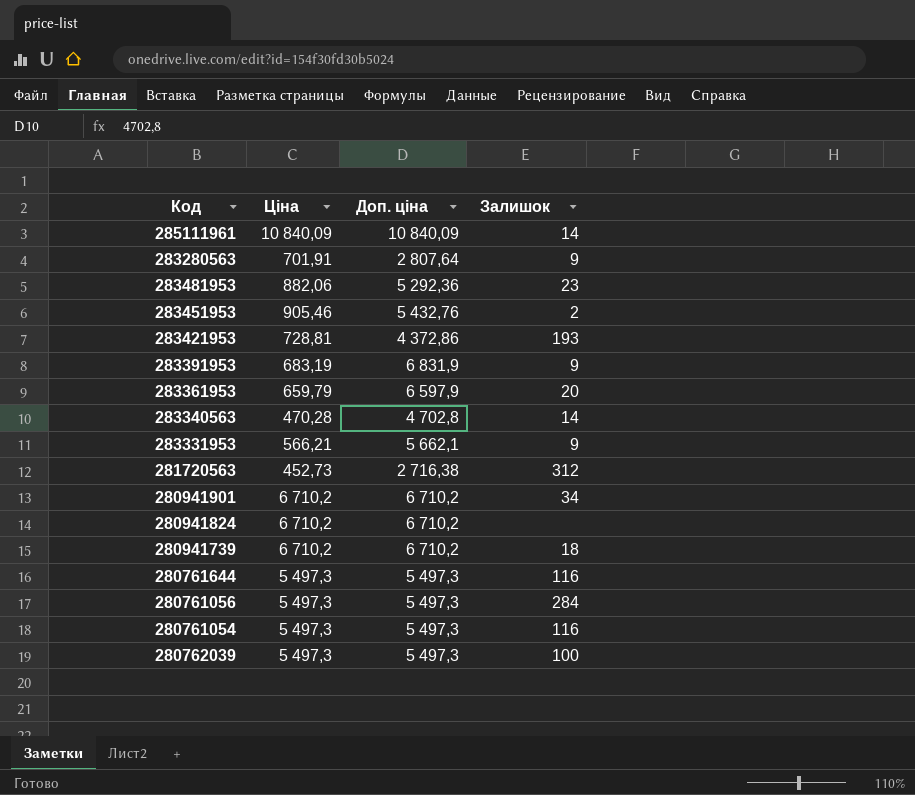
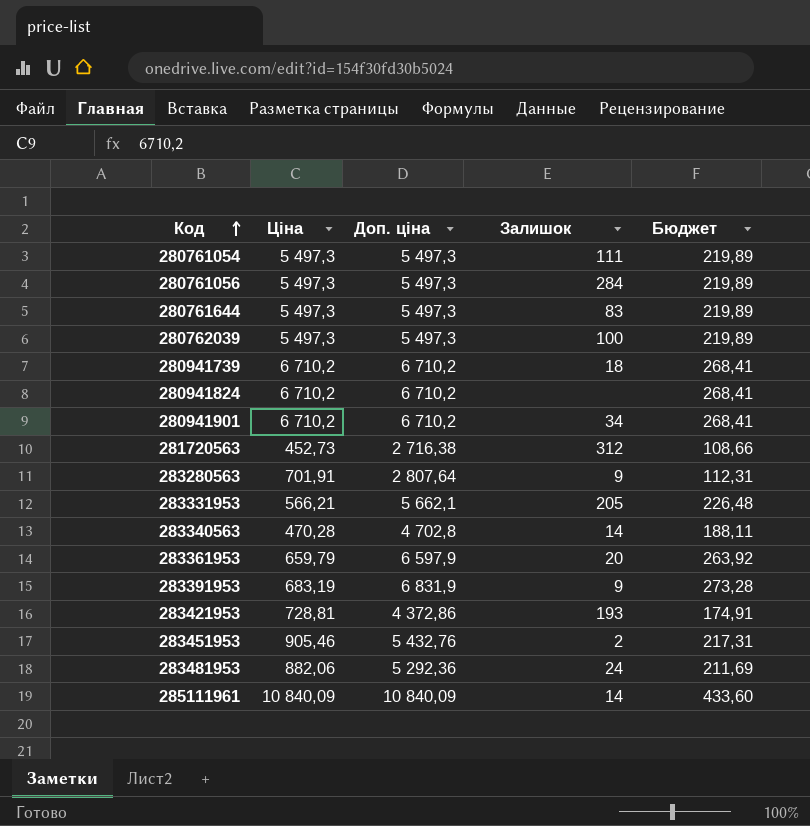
row order: none -> Код ascending
column Бюджет | formula: none -> [Доп. ціна] * 0,04
280761054 | Залишок: 116 -> 111
280761644 | Залишок: 116 -> 83
283331953 | Залишок: 9 -> 205
283481953 | Залишок: 23 -> 24

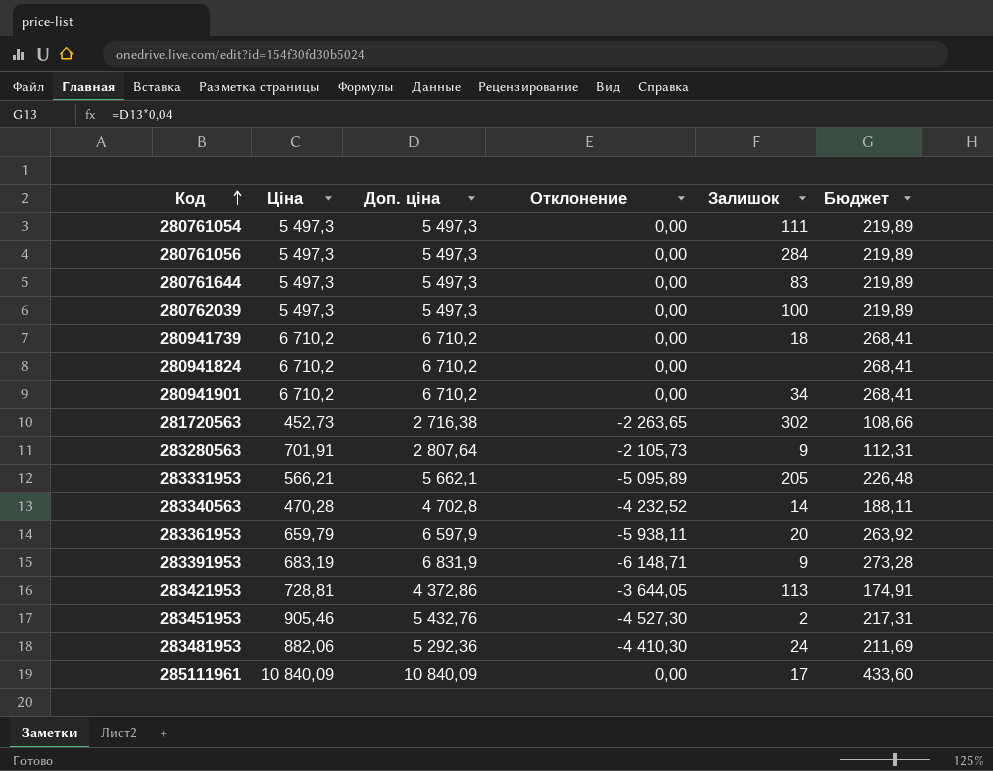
column Отклонение | formula: none -> [Ціна] - [Доп. ціна]
281720563 | Залишок: 312 -> 302
283421953 | Залишок: 193 -> 113
285111961 | Залишок: 14 -> 17

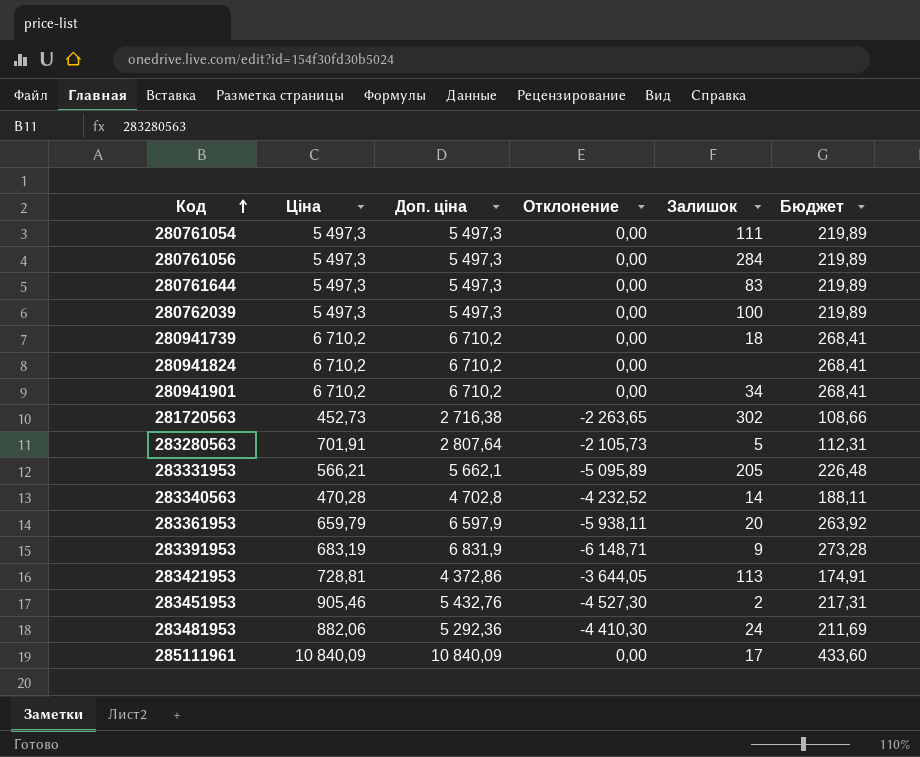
283280563 | Залишок: 9 -> 5

